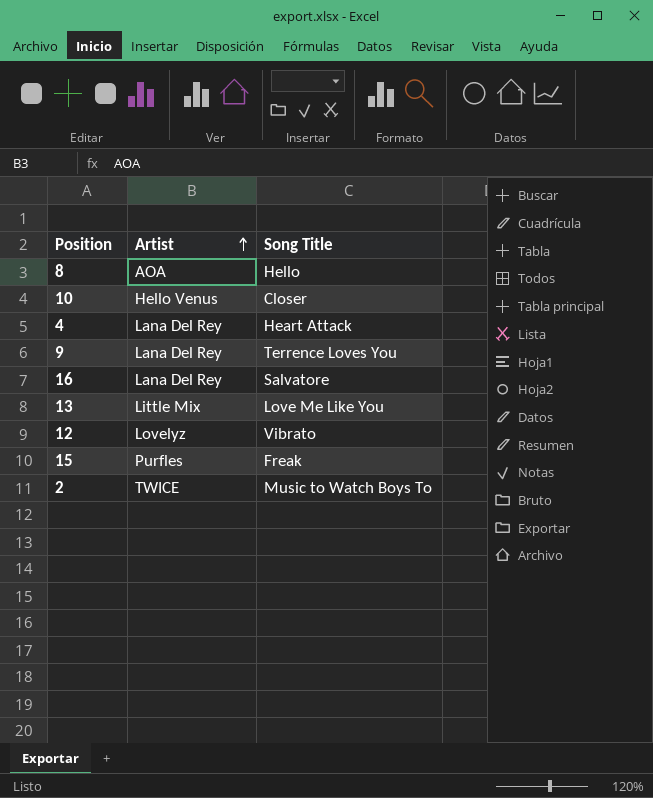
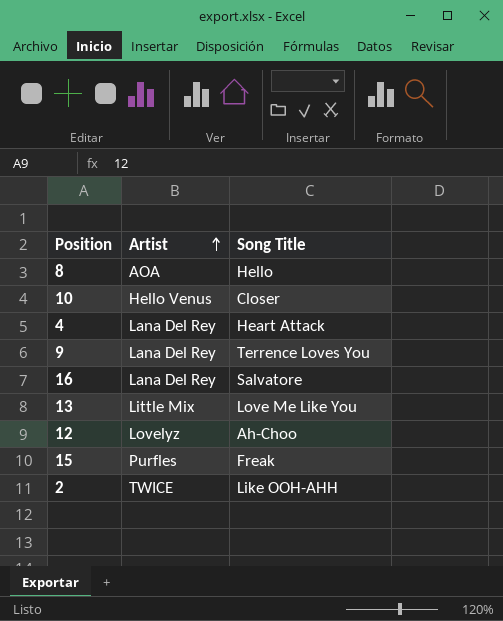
12 | Song Title: Vibrato -> Ah-Choo
2 | Song Title: Music to Watch Boys To -> Like OOH-AHH

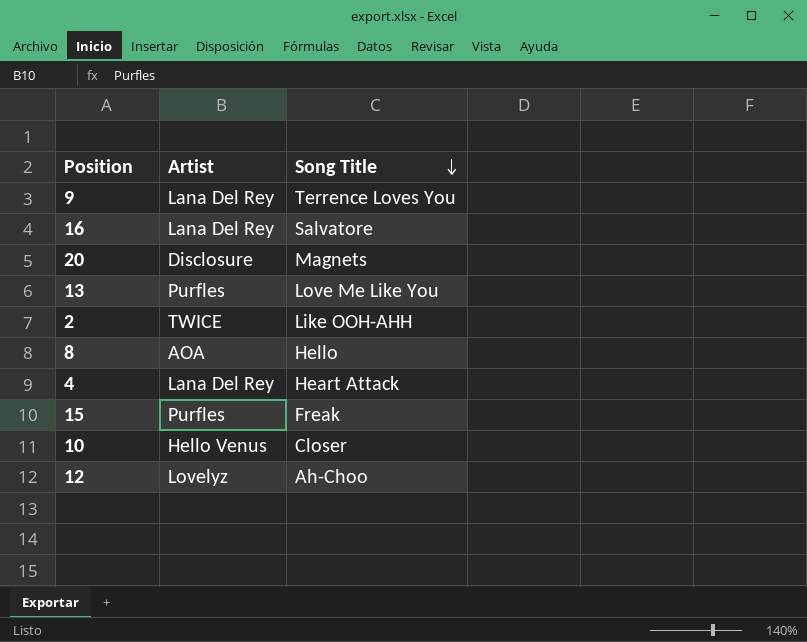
row order: Artist ascending -> Song Title descending
row 20: none -> Disclosure | Magnets
13 | Artist: Little Mix -> Purfles

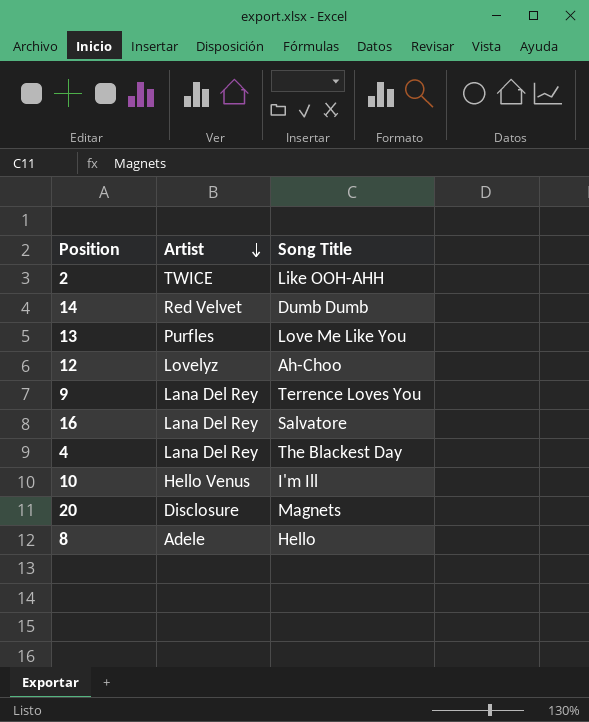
row order: Song Title descending -> Artist descending
row 15: Purfles | Freak -> none
row 14: none -> Red Velvet | Dumb Dumb
4 | Song Title: Heart Attack -> The Blackest Day
10 | Song Title: Closer -> I'm Ill
8 | Artist: AOA -> Adele

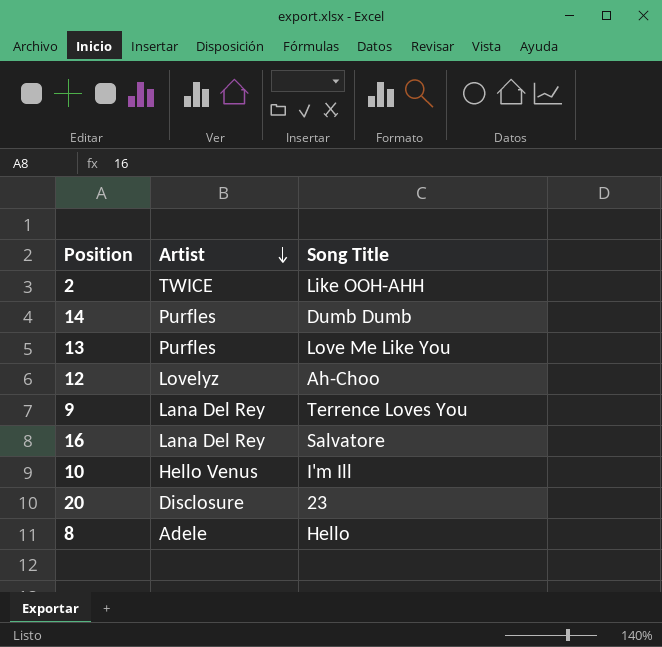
row 4: Lana Del Rey | The Blackest Day -> none
14 | Artist: Red Velvet -> Purfles
20 | Song Title: Magnets -> 23

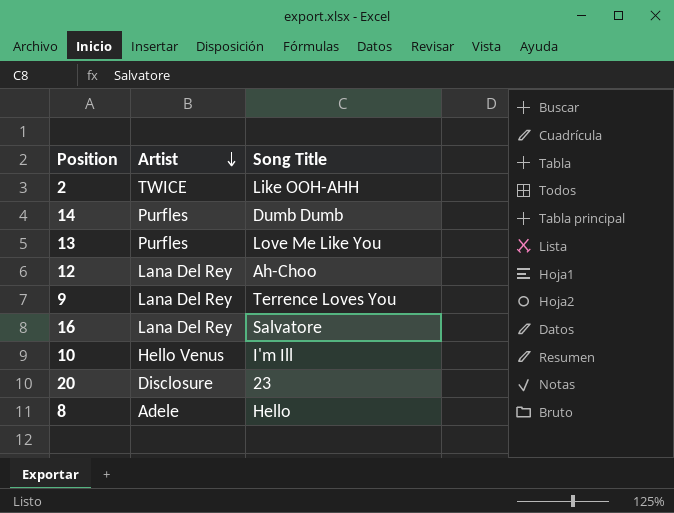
12 | Artist: Lovelyz -> Lana Del Rey

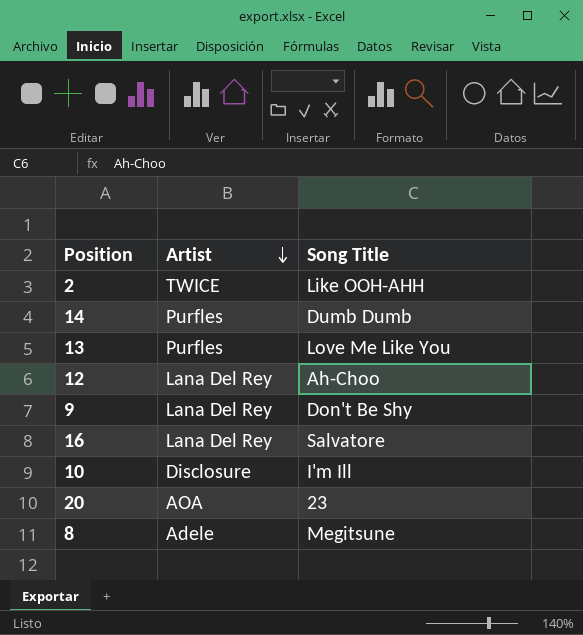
9 | Song Title: Terrence Loves You -> Don't Be Shy
10 | Artist: Hello Venus -> Disclosure
20 | Artist: Disclosure -> AOA
8 | Song Title: Hello -> Megitsune

